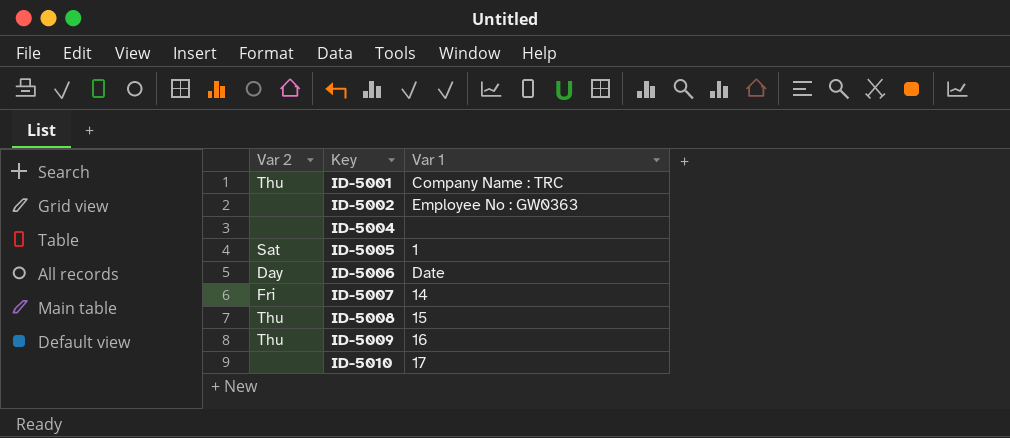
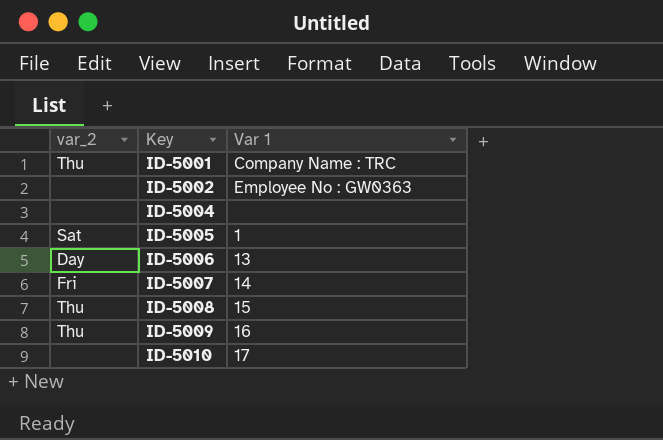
column name: Var 2 -> var_2
ID-5006 | Var 1: Date -> 13

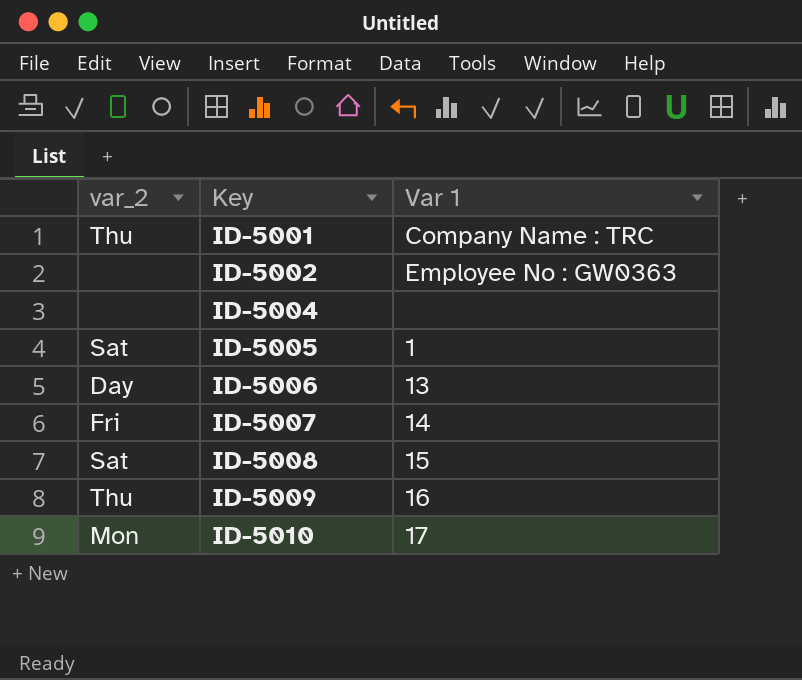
ID-5008 | var_2: Thu -> Sat
ID-5010 | var_2: none -> Mon

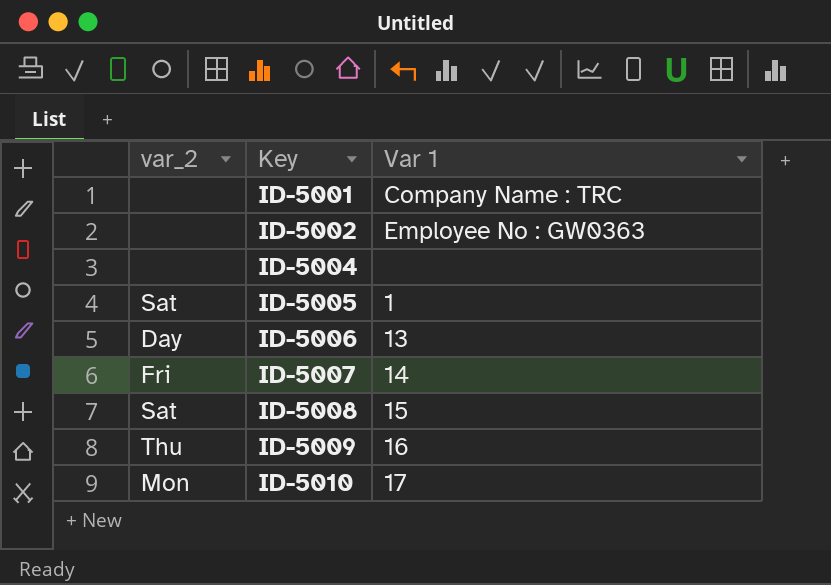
ID-5001 | var_2: Thu -> none

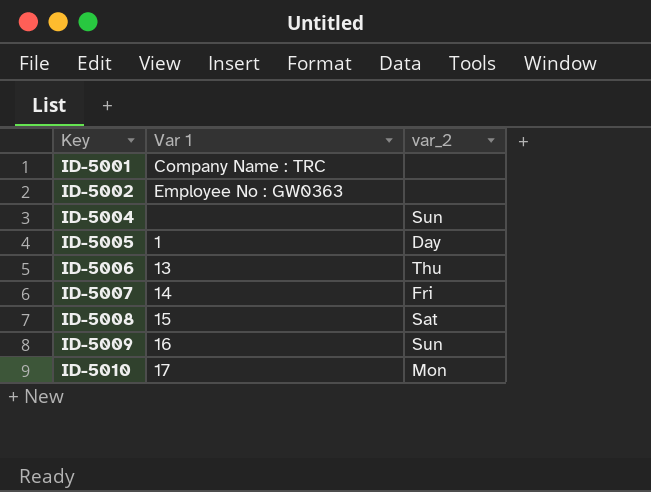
column var_2 | position: 1 -> 3
ID-5004 | var_2: none -> Sun
ID-5005 | var_2: Sat -> Day
ID-5006 | var_2: Day -> Thu
ID-5009 | var_2: Thu -> Sun

